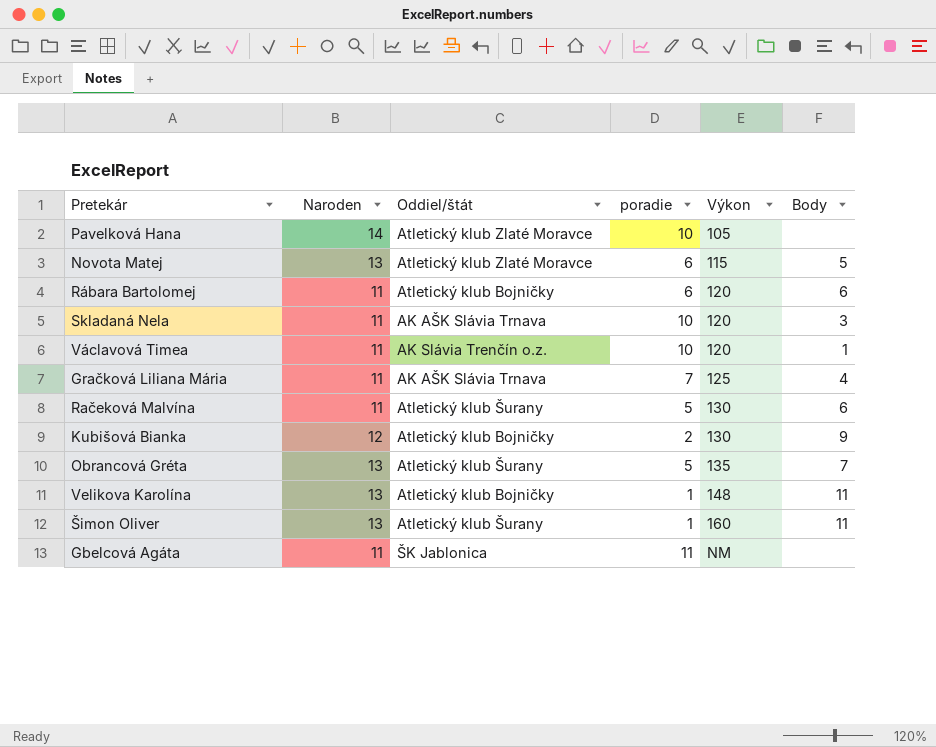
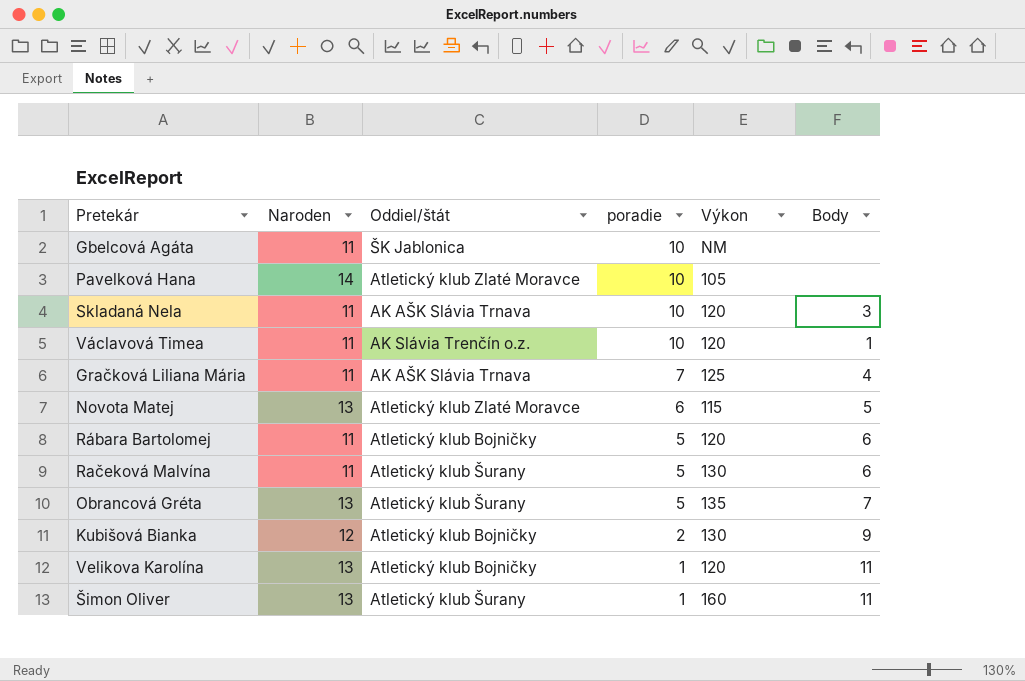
row order: Výkon ascending -> poradie descending
Gbelcová Agáta | poradie: 11 -> 10
Rábara Bartolomej | poradie: 6 -> 5
Velikova Karolína | Výkon: 148 -> 120

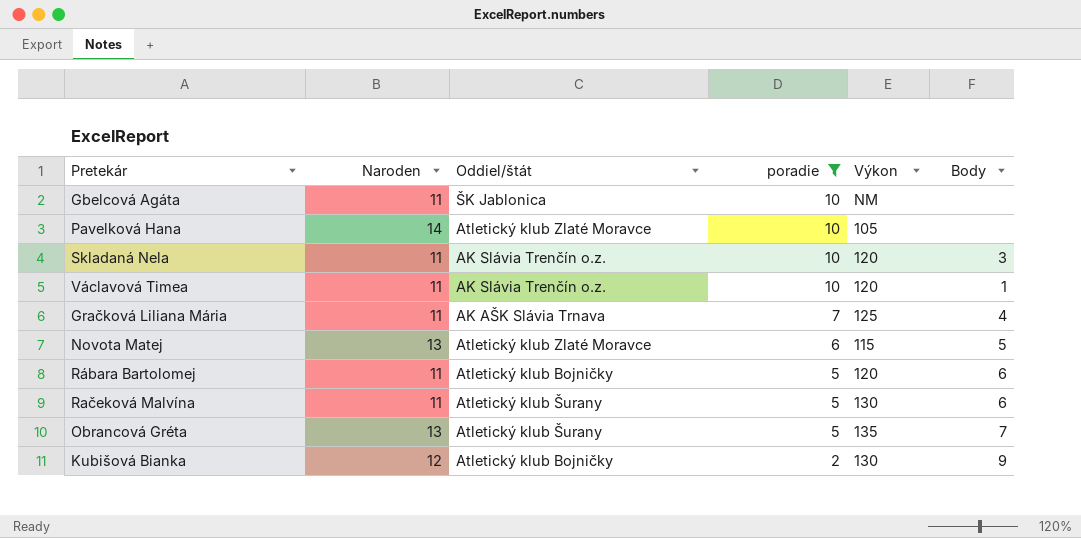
filter: none -> poradie != 1
Skladaná Nela | Oddiel/štát: AK AŠK Slávia Trnava -> AK Slávia Trenčín o.z.

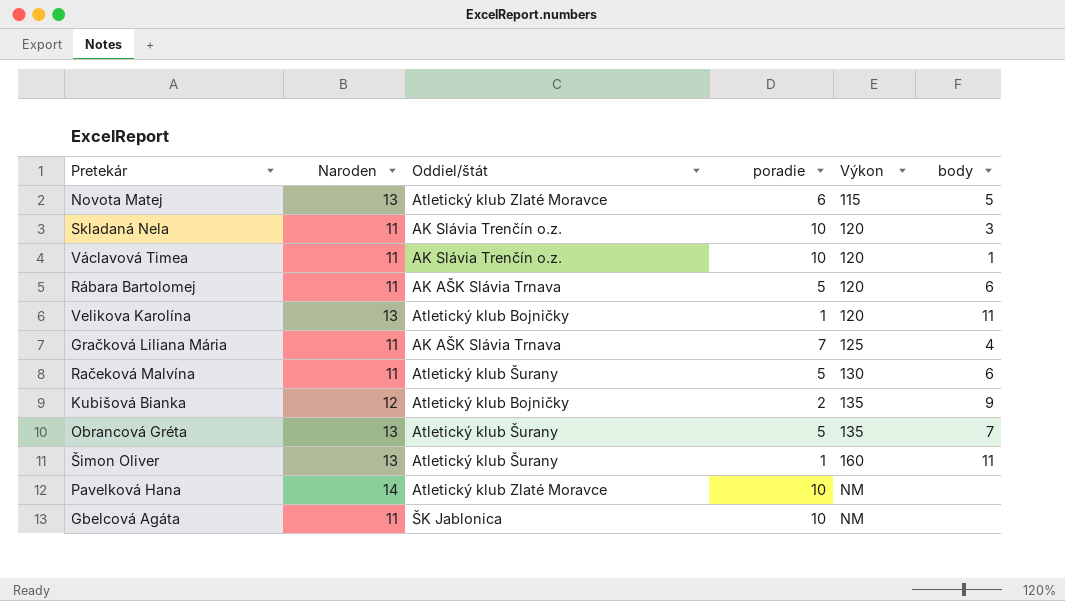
filter: poradie != 1 -> none
row order: poradie descending -> Výkon ascending
column name: Body -> body
Rábara Bartolomej | Oddiel/štát: Atletický klub Bojničky -> AK AŠK Slávia Trnava
Kubišová Bianka | Výkon: 130 -> 135
Pavelková Hana | Výkon: 105 -> NM

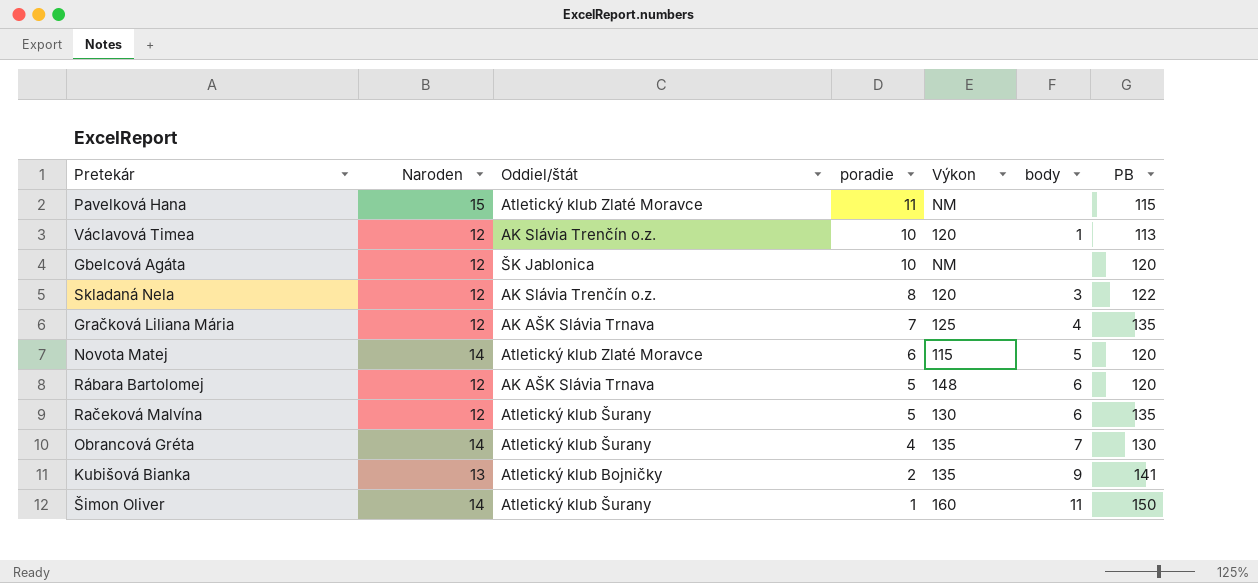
row order: Výkon ascending -> poradie descending
column PB | position: none -> 7
row Velikova Karolína: 13 | Atletický klub Bojničky | 1 | 120 | 11 -> none
Pavelková Hana | Naroden: 14 -> 15
Pavelková Hana | poradie: 10 -> 11
Václavová Timea | Naroden: 11 -> 12
Gbelcová Agáta | Naroden: 11 -> 12
Skladaná Nela | Naroden: 11 -> 12
Skladaná Nela | poradie: 10 -> 8
Gračková Liliana Mária | Naroden: 11 -> 12
Novota Matej | Naroden: 13 -> 14
Rábara Bartolomej | Naroden: 11 -> 12
Rábara Bartolomej | Výkon: 120 -> 148
Račeková Malvína | Naroden: 11 -> 12
Obrancová Gréta | Naroden: 13 -> 14
Obrancová Gréta | poradie: 5 -> 4
Kubišová Bianka | Naroden: 12 -> 13
Šimon Oliver | Naroden: 13 -> 14

